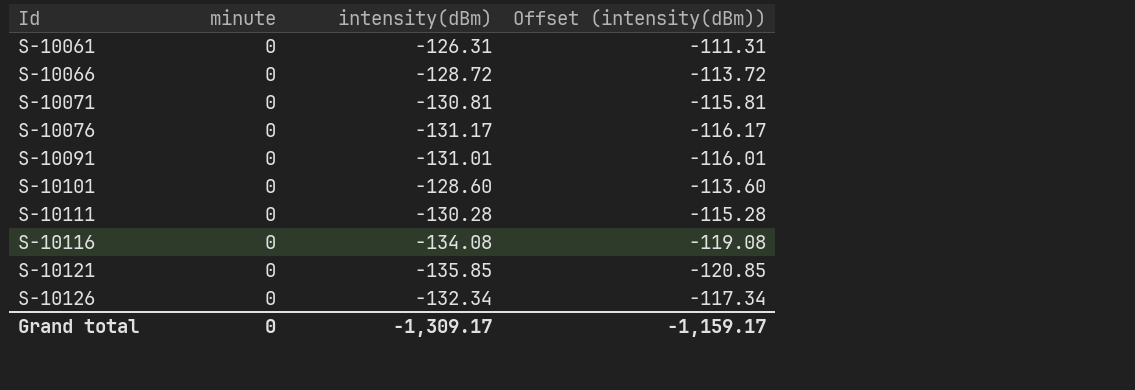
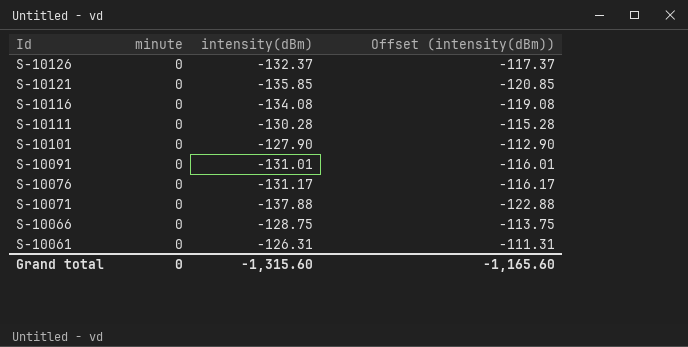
row order: Id ascending -> Id descending
S-10126 | intensity(dBm): -132.34 -> -132.37
S-10126 | Offset (intensity(dBm)): -117.34 -> -117.37
S-10101 | intensity(dBm): -128.60 -> -127.90
S-10101 | Offset (intensity(dBm)): -113.60 -> -112.90
S-10071 | intensity(dBm): -130.81 -> -137.88
S-10071 | Offset (intensity(dBm)): -115.81 -> -122.88
S-10066 | intensity(dBm): -128.72 -> -128.75
S-10066 | Offset (intensity(dBm)): -113.72 -> -113.75
Grand total | intensity(dBm): -1,309.17 -> -1,315.60
Grand total | Offset (intensity(dBm)): -1,159.17 -> -1,165.60

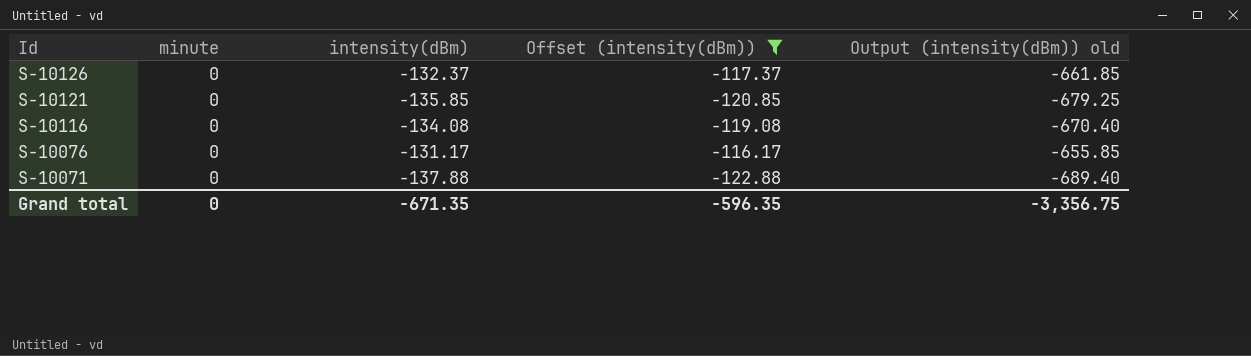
filter: none -> Offset (intensity(dBm)) <= -116.17
column Output (intensity(dBm)) old | formula: none -> [intensity(dBm)] * 5
Grand total | intensity(dBm): -1,315.60 -> -671.35
Grand total | Offset (intensity(dBm)): -1,165.60 -> -596.35

